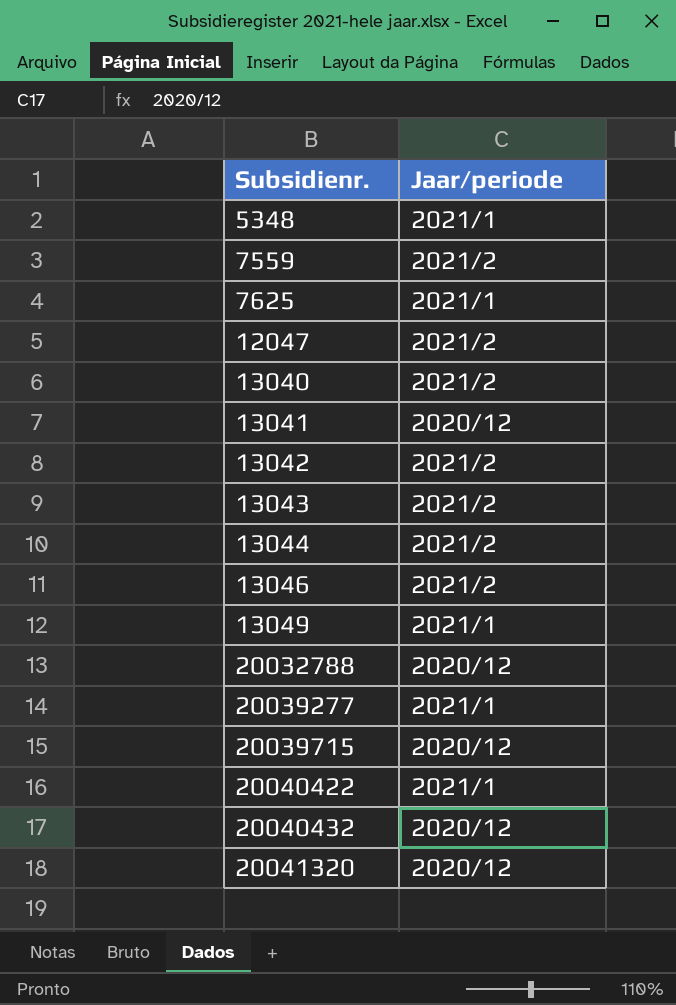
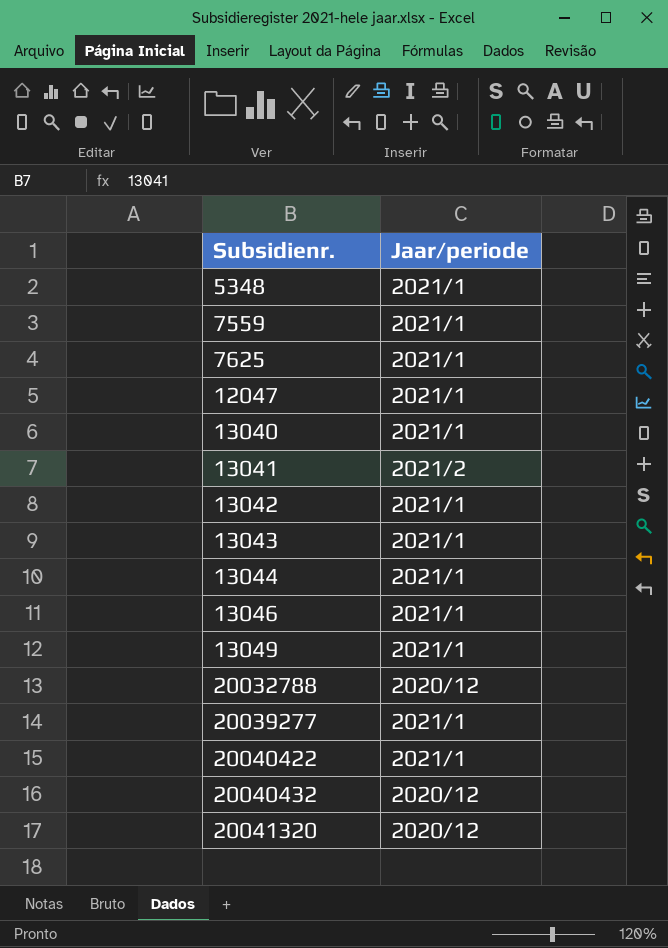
row 20039715: 2020/12 -> none
7559 | Jaar/periode: 2021/2 -> 2021/1
12047 | Jaar/periode: 2021/2 -> 2021/1
13040 | Jaar/periode: 2021/2 -> 2021/1
13041 | Jaar/periode: 2020/12 -> 2021/2
13042 | Jaar/periode: 2021/2 -> 2021/1
13043 | Jaar/periode: 2021/2 -> 2021/1
13044 | Jaar/periode: 2021/2 -> 2021/1
13046 | Jaar/periode: 2021/2 -> 2021/1

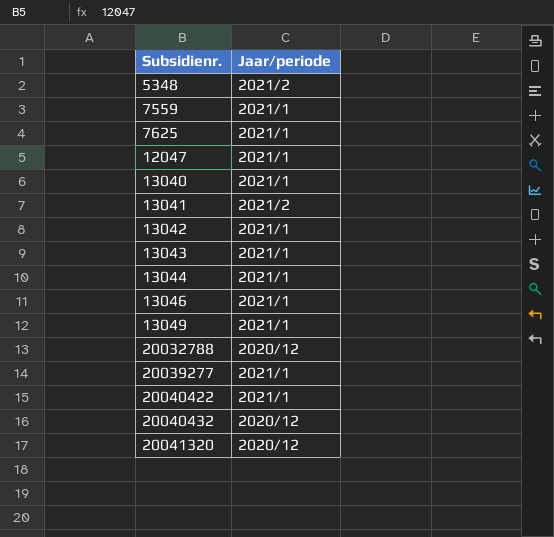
5348 | Jaar/periode: 2021/1 -> 2021/2

